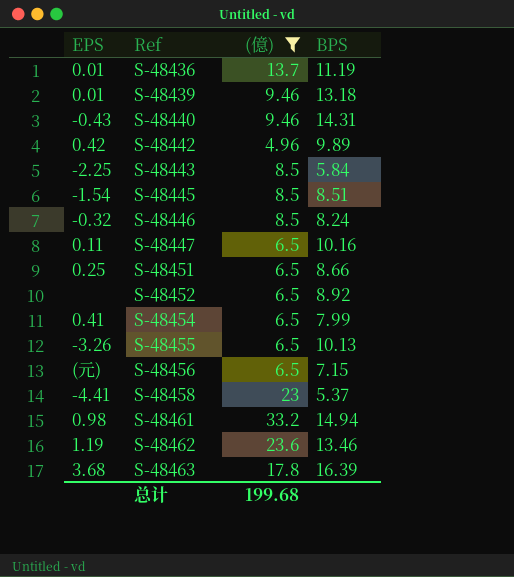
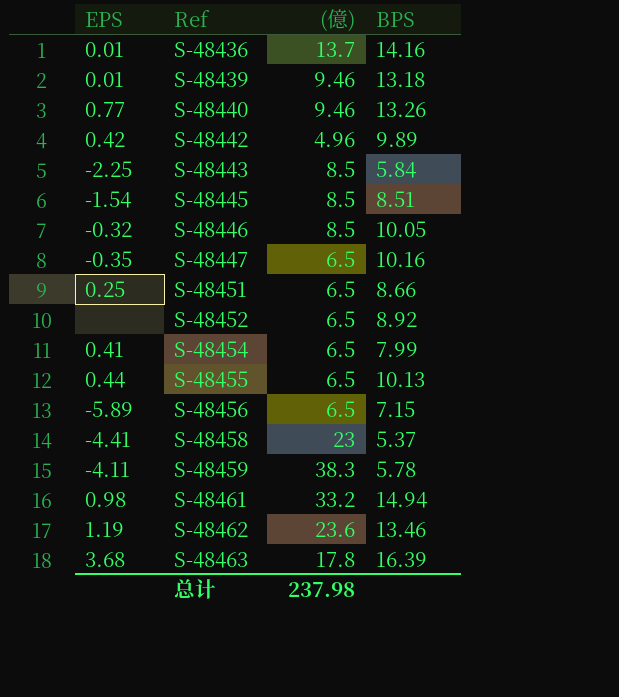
filter: (億) != 38.3 -> none
S-48436 | BPS: 11.19 -> 14.16
S-48440 | EPS: -0.43 -> 0.77
S-48440 | BPS: 14.31 -> 13.26
S-48446 | BPS: 8.24 -> 10.05
S-48447 | EPS: 0.11 -> -0.35
S-48455 | EPS: -3.26 -> 0.44
S-48456 | EPS: (元) -> -5.89
总计 | (億): 199.68 -> 237.98

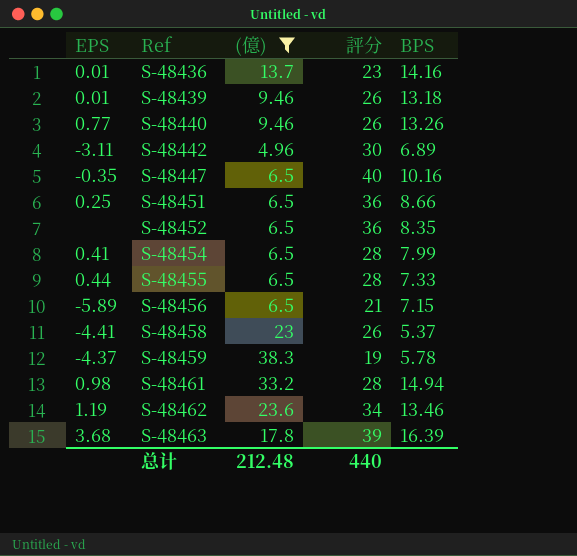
filter: none -> (億) != 8.5
column 評分 | position: none -> 4
S-48442 | EPS: 0.42 -> -3.11
S-48442 | BPS: 9.89 -> 6.89
S-48452 | BPS: 8.92 -> 8.35
S-48455 | BPS: 10.13 -> 7.33
S-48459 | EPS: -4.11 -> -4.37
总计 | (億): 237.98 -> 212.48

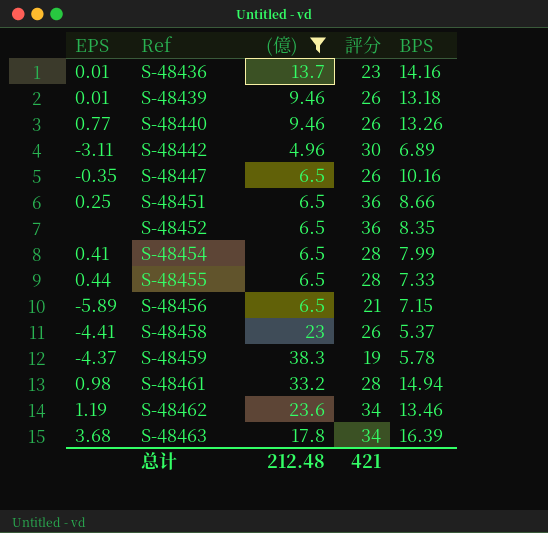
S-48447 | 評分: 40 -> 26
S-48463 | 評分: 39 -> 34
总计 | 評分: 440 -> 421

